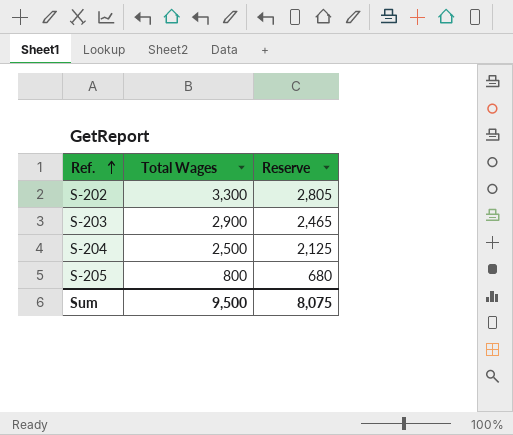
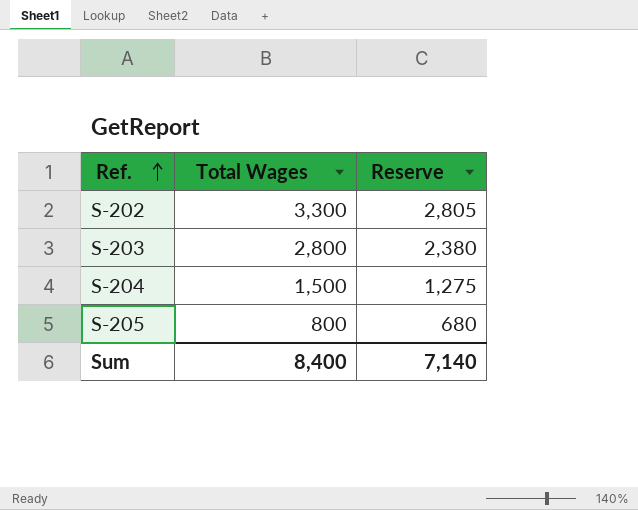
S-203 | Total Wages: 2,900 -> 2,800
S-203 | Reserve: 2,465 -> 2,380
S-204 | Total Wages: 2,500 -> 1,500
S-204 | Reserve: 2,125 -> 1,275
Sum | Total Wages: 9,500 -> 8,400
Sum | Reserve: 8,075 -> 7,140

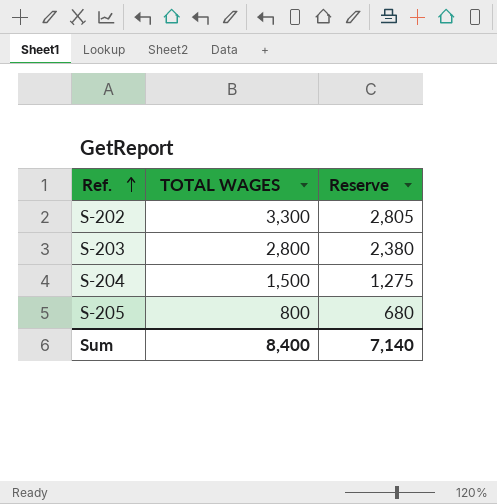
column name: Total Wages -> TOTAL WAGES

